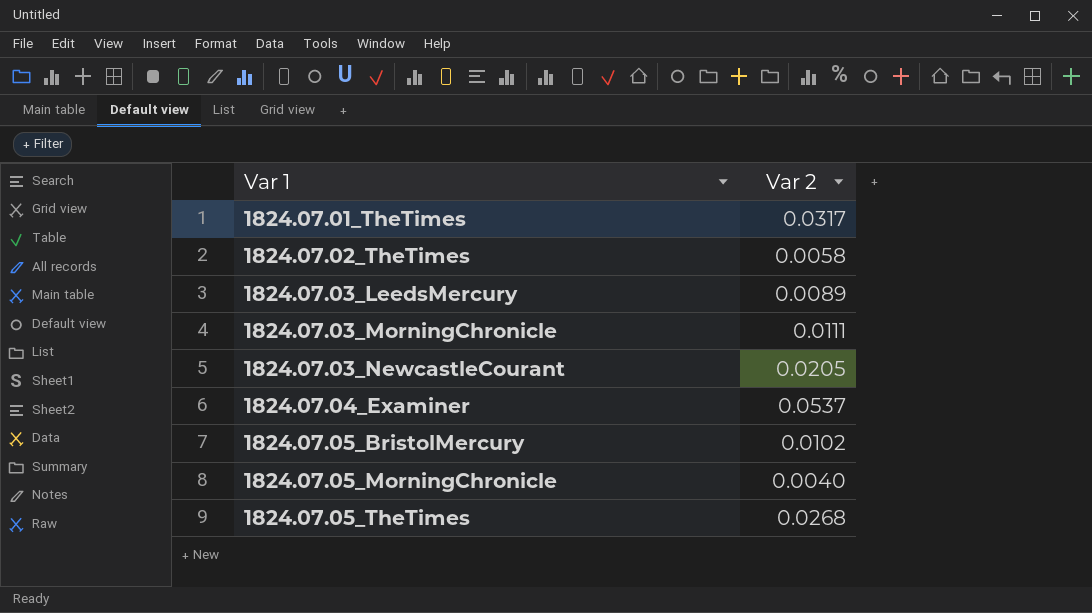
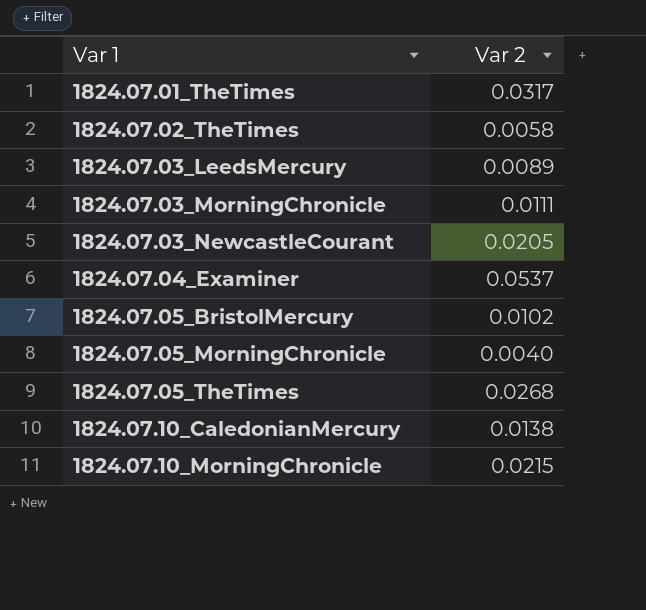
row 1824.07.10_CaledonianMercury: none -> 0.0138
row 1824.07.10_MorningChronicle: none -> 0.0215

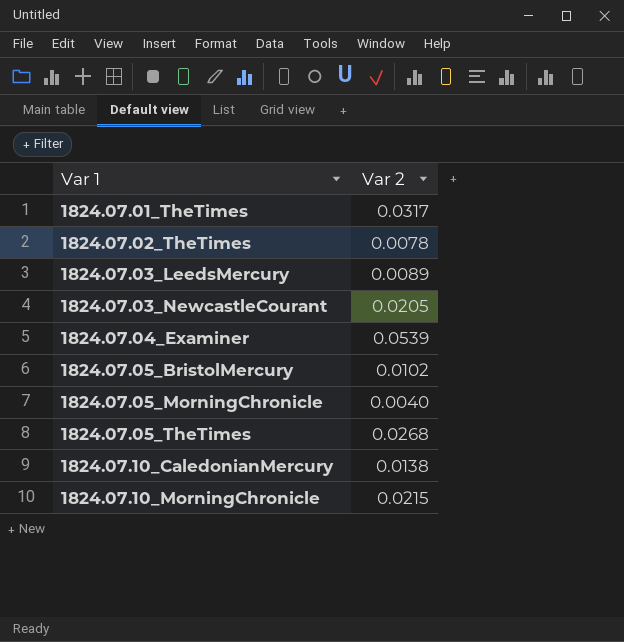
row 1824.07.03_MorningChronicle: 0.0111 -> none
1824.07.02_TheTimes | Var 2: 0.0058 -> 0.0078
1824.07.04_Examiner | Var 2: 0.0537 -> 0.0539

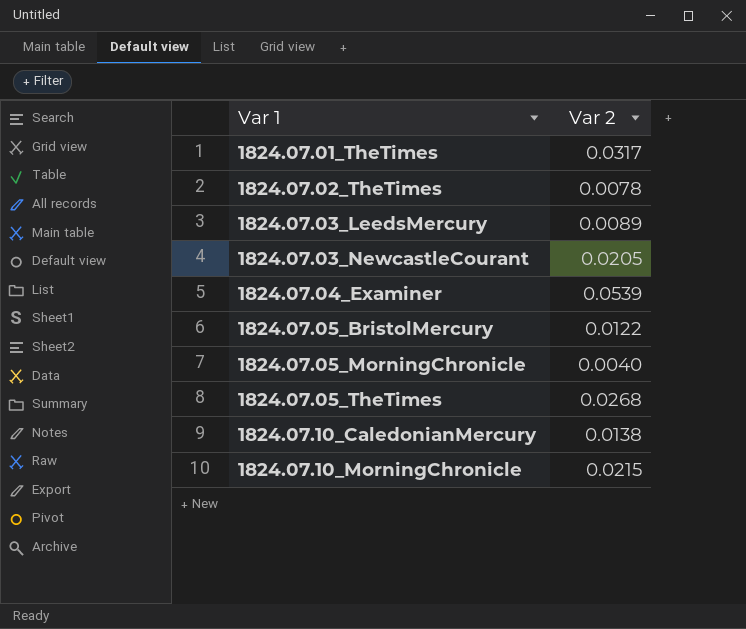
1824.07.05_BristolMercury | Var 2: 0.0102 -> 0.0122

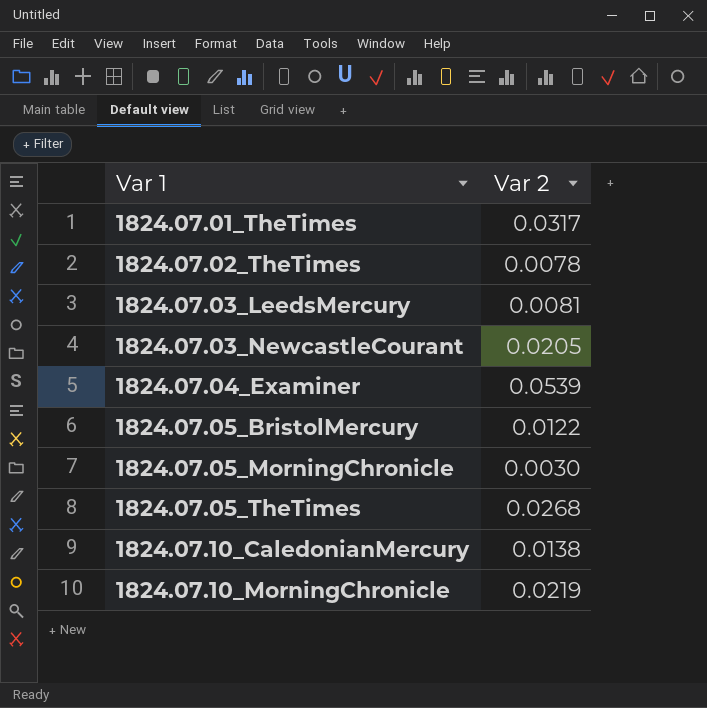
1824.07.03_LeedsMercury | Var 2: 0.0089 -> 0.0081
1824.07.05_MorningChronicle | Var 2: 0.0040 -> 0.0030
1824.07.10_MorningChronicle | Var 2: 0.0215 -> 0.0219

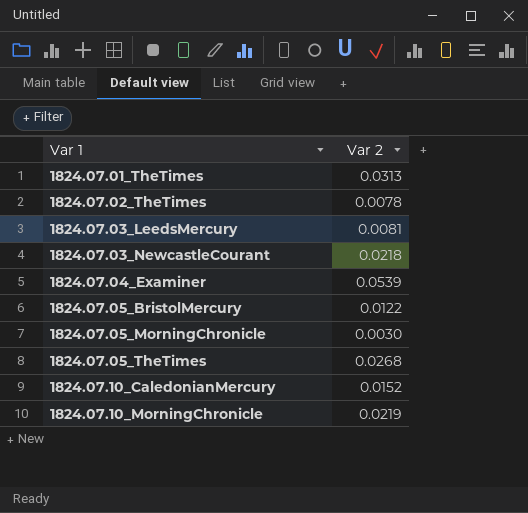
1824.07.01_TheTimes | Var 2: 0.0317 -> 0.0313
1824.07.03_NewcastleCourant | Var 2: 0.0205 -> 0.0218
1824.07.10_CaledonianMercury | Var 2: 0.0138 -> 0.0152

